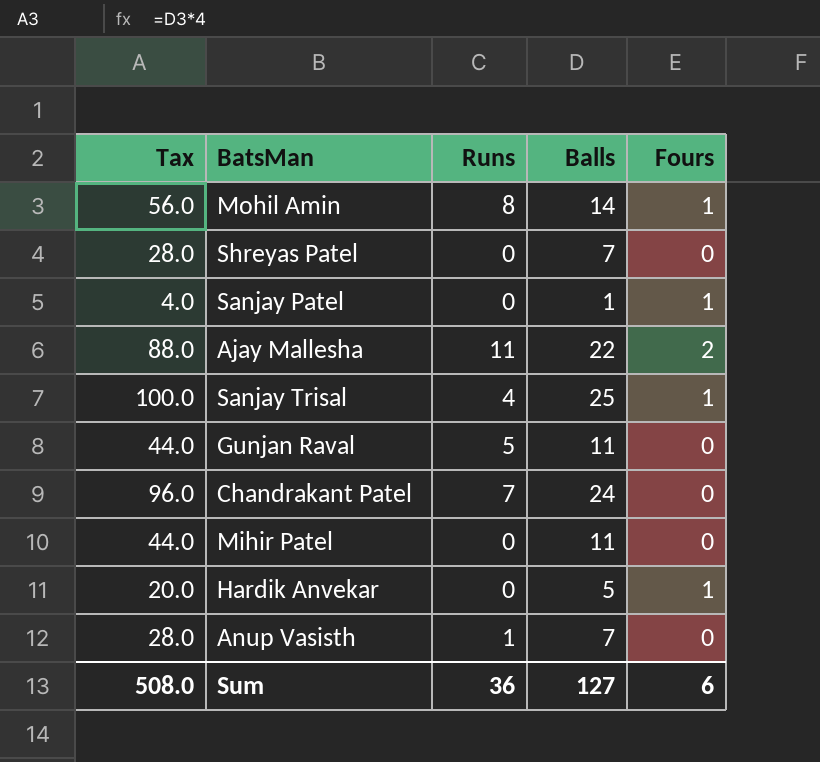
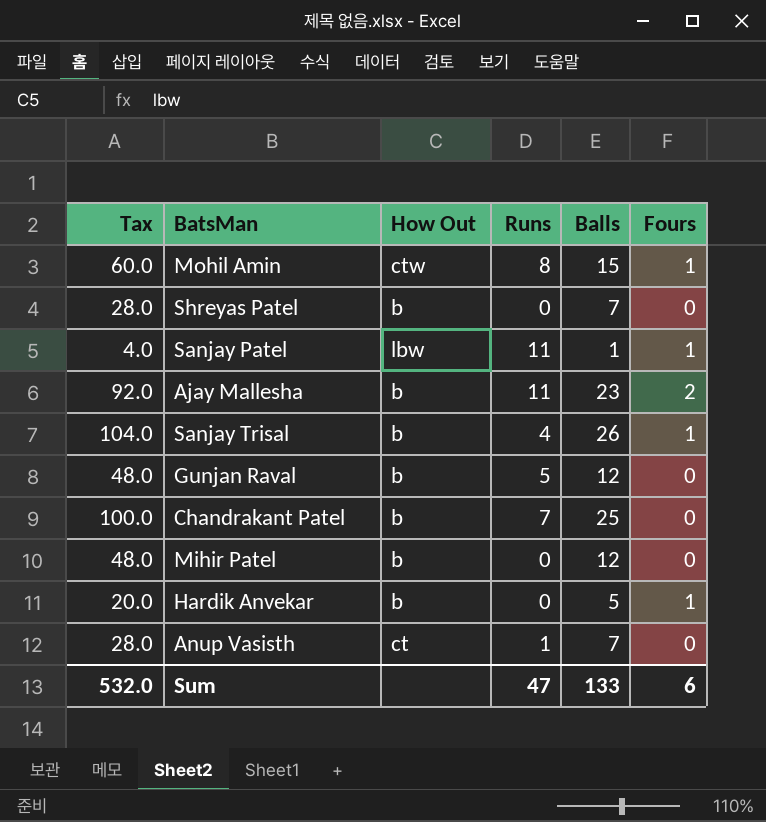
column How Out | position: none -> 3
Mohil Amin | Tax: 56.0 -> 60.0
Mohil Amin | Balls: 14 -> 15
Sanjay Patel | Runs: 0 -> 11
Ajay Mallesha | Tax: 88.0 -> 92.0
Ajay Mallesha | Balls: 22 -> 23
Sanjay Trisal | Tax: 100.0 -> 104.0
Sanjay Trisal | Balls: 25 -> 26
Gunjan Raval | Tax: 44.0 -> 48.0
Gunjan Raval | Balls: 11 -> 12
Chandrakant Patel | Tax: 96.0 -> 100.0
Chandrakant Patel | Balls: 24 -> 25
Mihir Patel | Tax: 44.0 -> 48.0
Mihir Patel | Balls: 11 -> 12
Sum | Tax: 508.0 -> 532.0
Sum | Runs: 36 -> 47
Sum | Balls: 127 -> 133

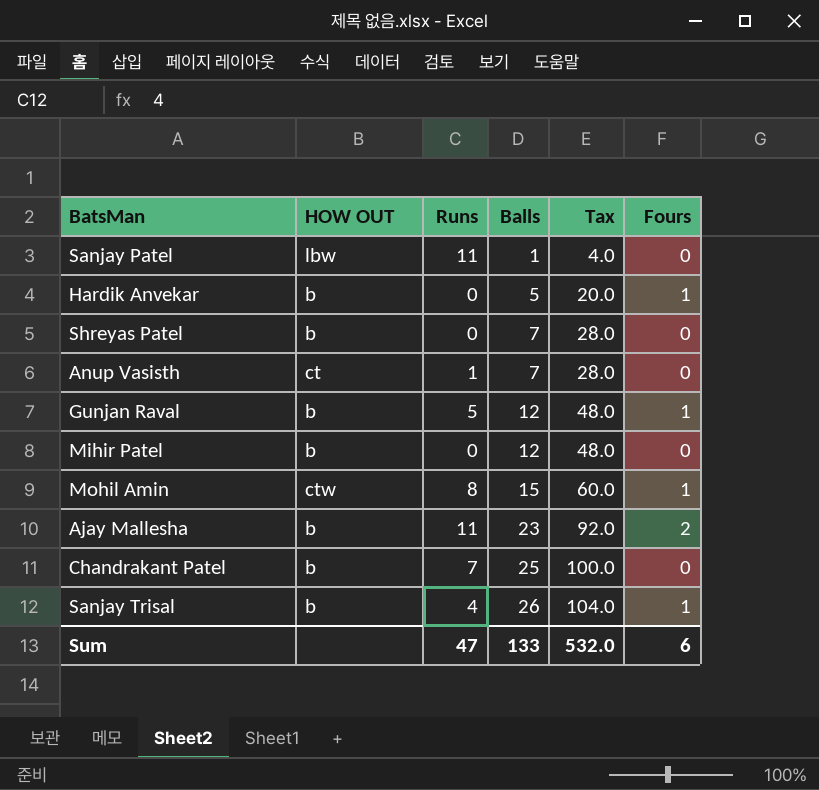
row order: none -> Balls ascending
column name: How Out -> HOW OUT
column Tax | position: 1 -> 5
Sanjay Patel | Fours: 1 -> 0
Gunjan Raval | Fours: 0 -> 1

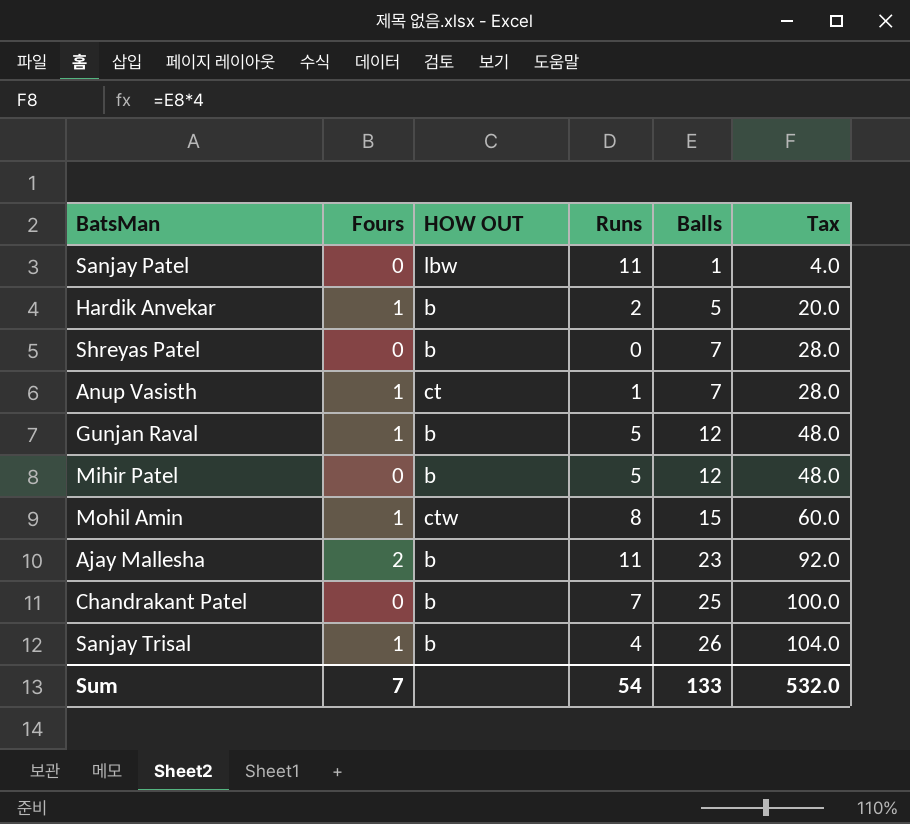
column Fours | position: 6 -> 2
Hardik Anvekar | Runs: 0 -> 2
Anup Vasisth | Fours: 0 -> 1
Mihir Patel | Runs: 0 -> 5
Sum | Fours: 6 -> 7
Sum | Runs: 47 -> 54

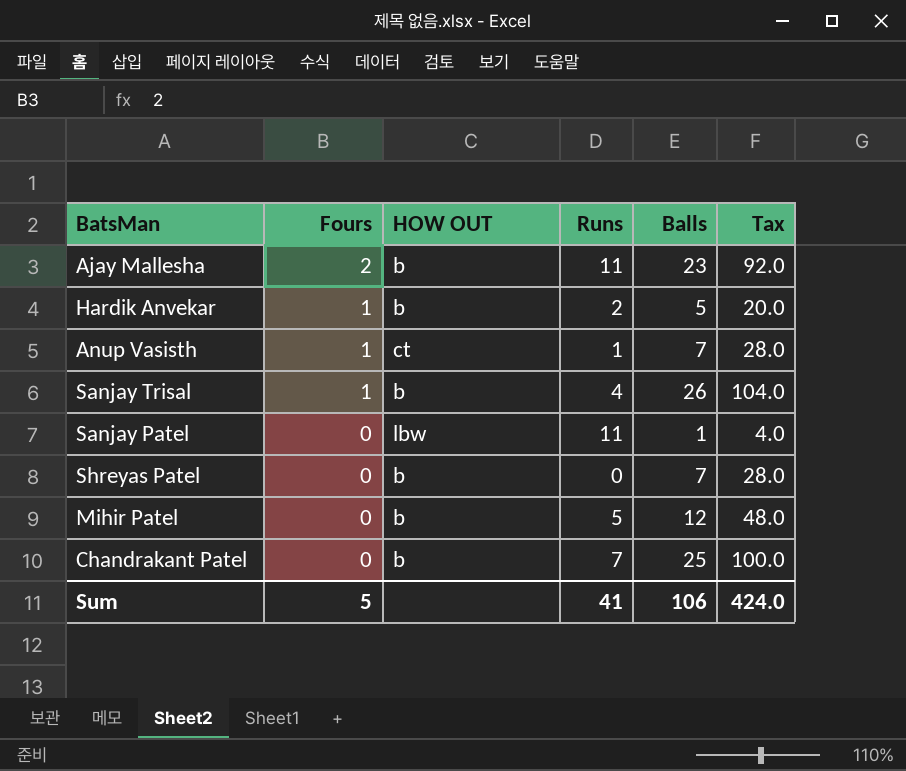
row order: Balls ascending -> Fours descending
row Gunjan Raval: 1 | b | 5 | 12 | 48.0 -> none
row Mohil Amin: 1 | ctw | 8 | 15 | 60.0 -> none
Sum | Fours: 7 -> 5
Sum | Runs: 54 -> 41
Sum | Balls: 133 -> 106
Sum | Tax: 532.0 -> 424.0

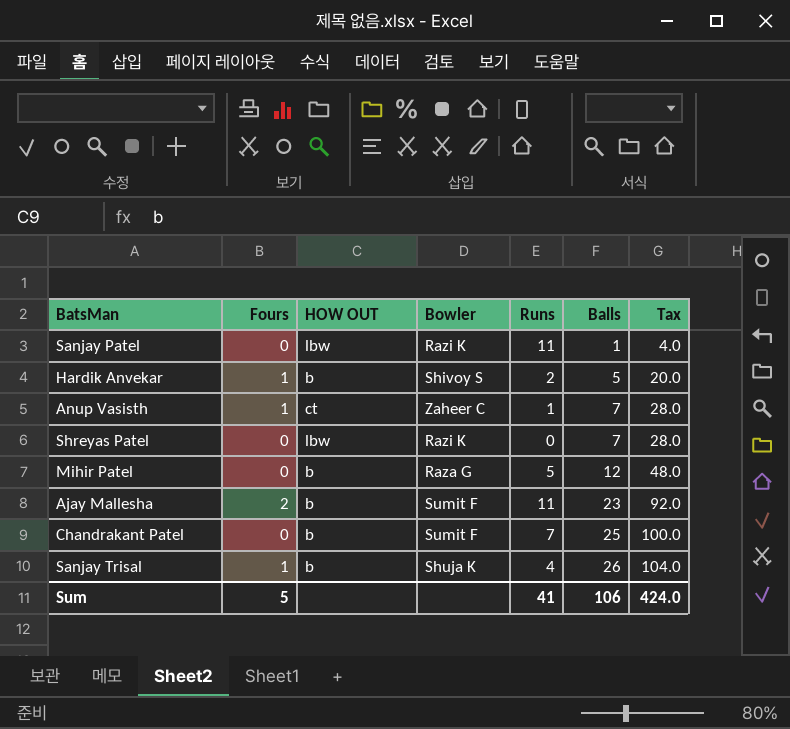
row order: Fours descending -> Balls ascending
column Bowler | position: none -> 4
Shreyas Patel | HOW OUT: b -> lbw

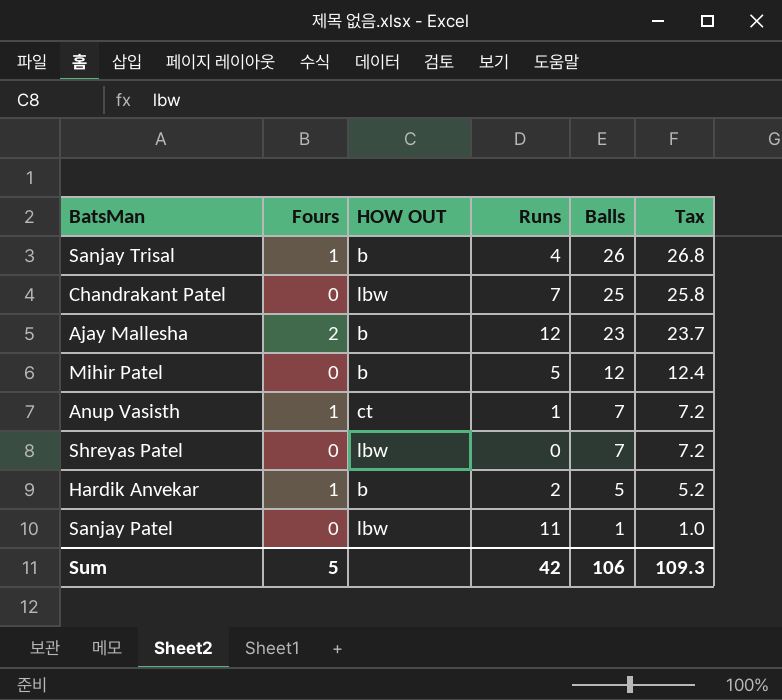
row order: Balls ascending -> Balls descending
column Bowler | position: 4 -> none
column Tax | formula: [Balls] * 4 -> [Balls] * 1.03
Chandrakant Patel | HOW OUT: b -> lbw
Ajay Mallesha | Runs: 11 -> 12
Sum | Runs: 41 -> 42
Sum | Tax: 424.0 -> 109.3

